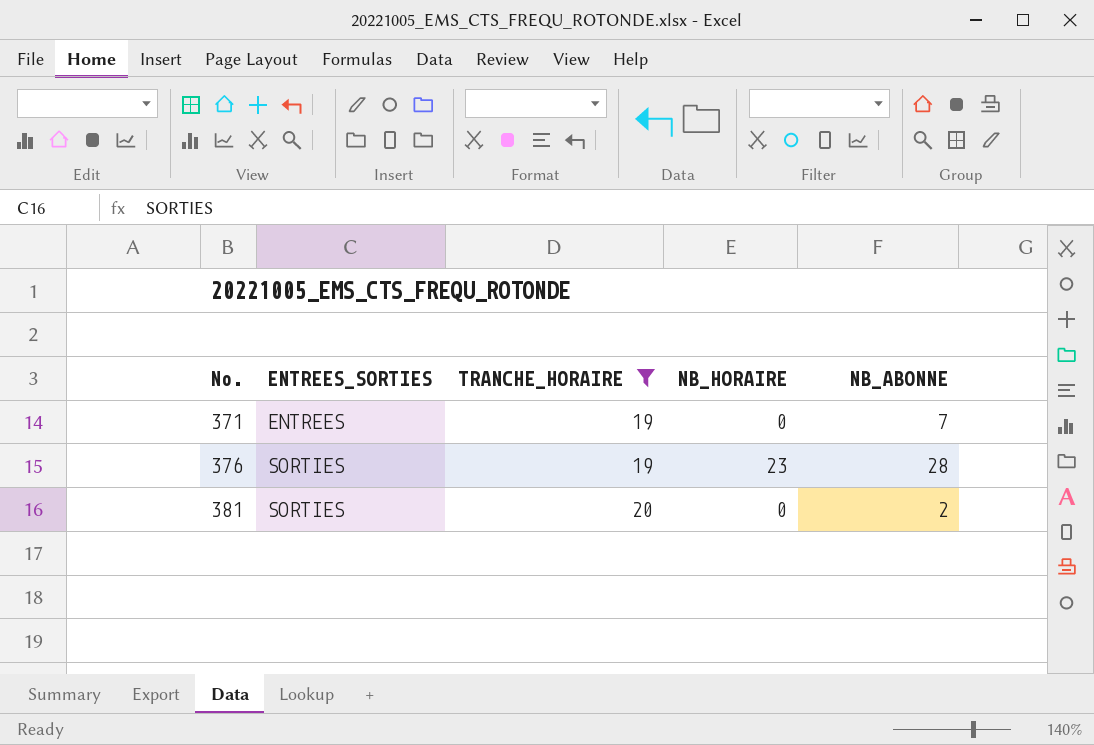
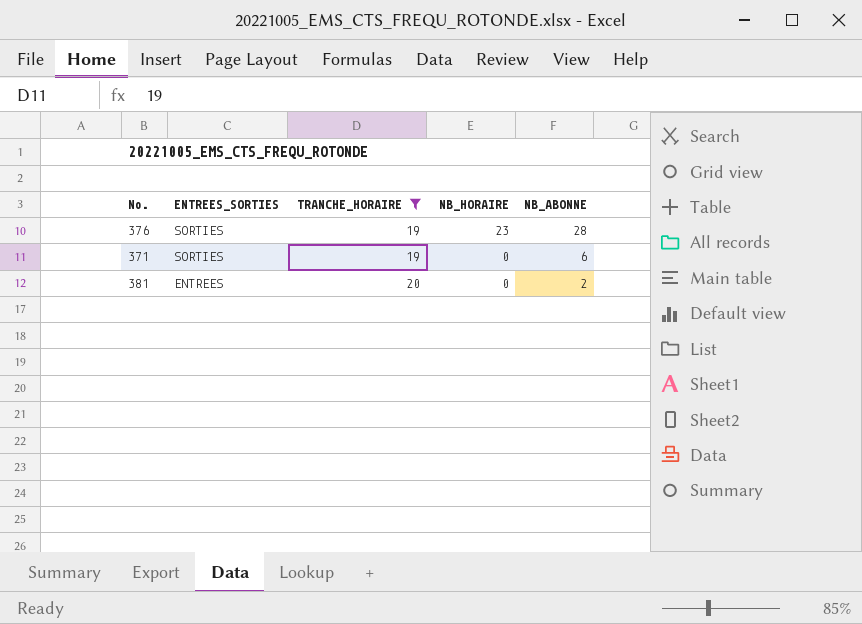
row order: No. ascending -> ENTREES_SORTIES descending
371 | ENTREES_SORTIES: ENTREES -> SORTIES
371 | NB_ABONNE: 7 -> 6
381 | ENTREES_SORTIES: SORTIES -> ENTREES

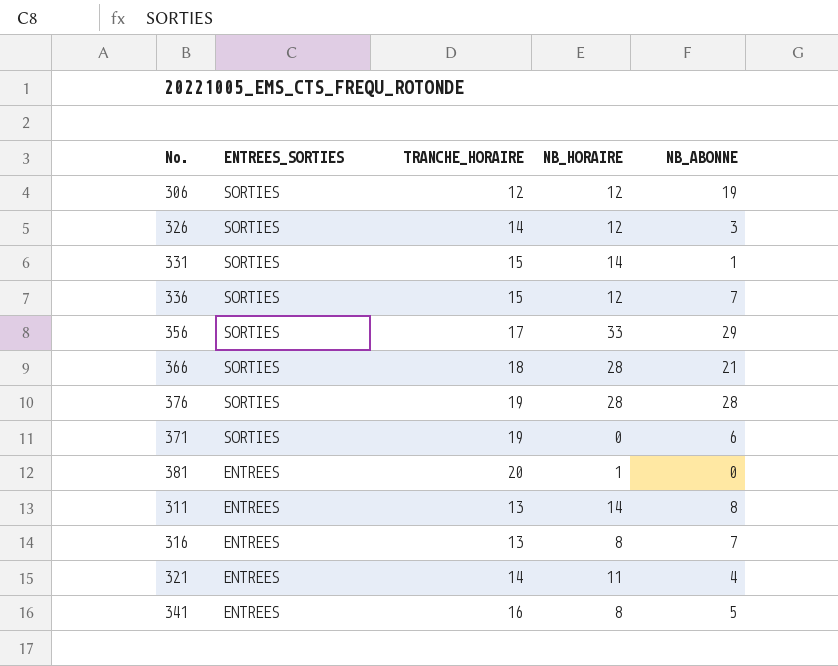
filter: TRANCHE_HORAIRE >= 19 -> none
376 | NB_HORAIRE: 23 -> 28
381 | NB_HORAIRE: 0 -> 1
381 | NB_ABONNE: 2 -> 0

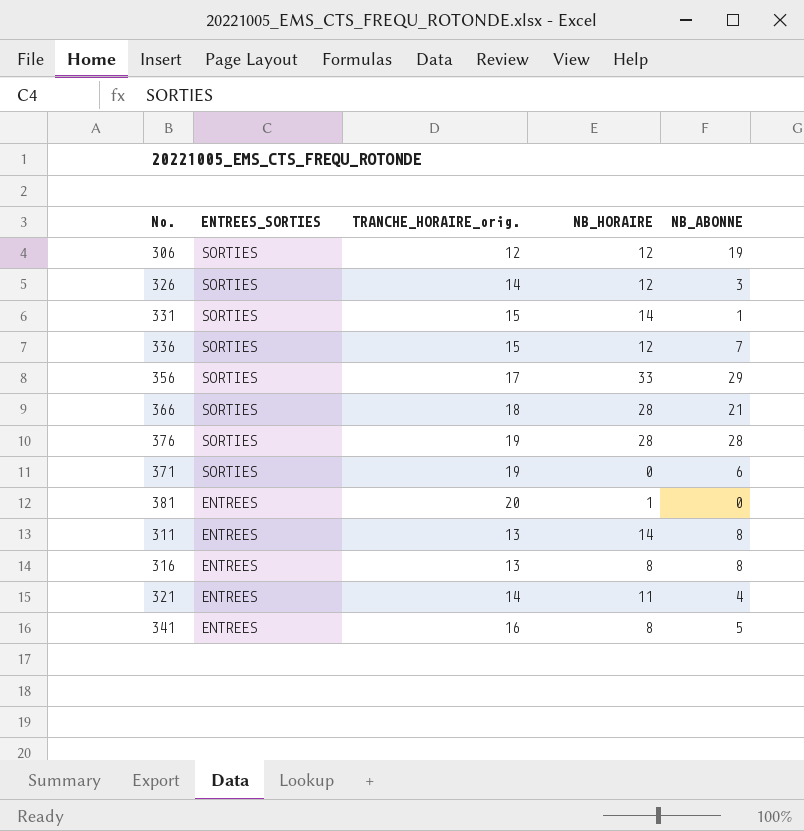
column name: TRANCHE_HORAIRE -> TRANCHE_HORAIRE_orig.
316 | NB_ABONNE: 7 -> 8

